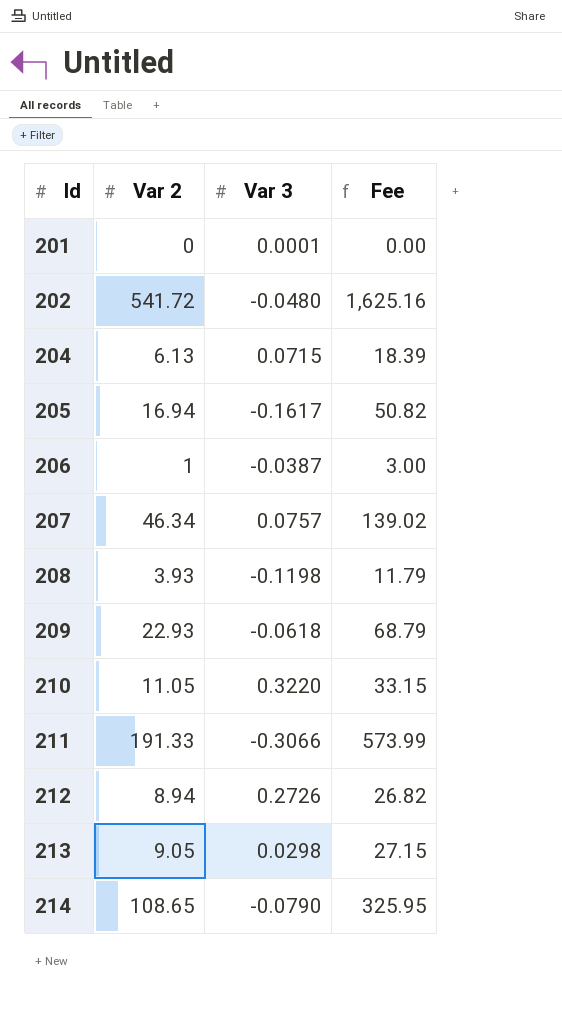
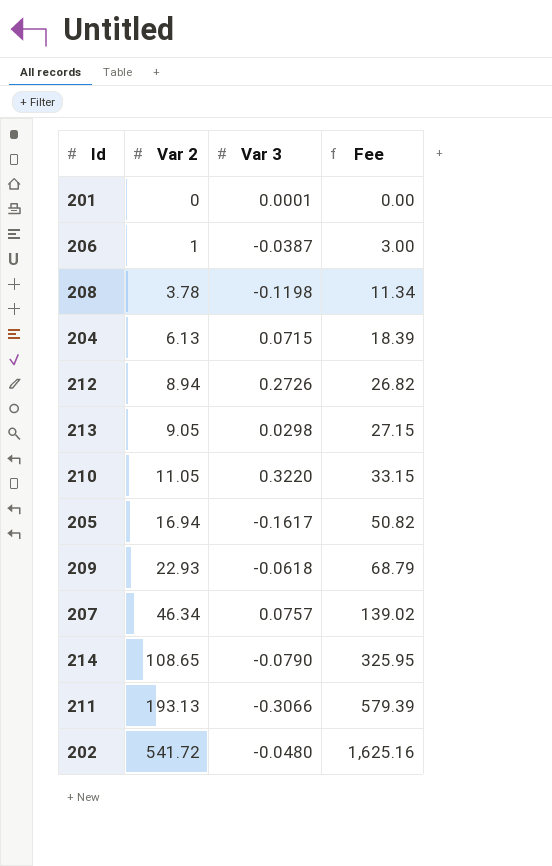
row order: Id ascending -> Var 2 ascending
208 | Var 2: 3.93 -> 3.78
208 | Fee: 11.79 -> 11.34
211 | Var 2: 191.33 -> 193.13
211 | Fee: 573.99 -> 579.39

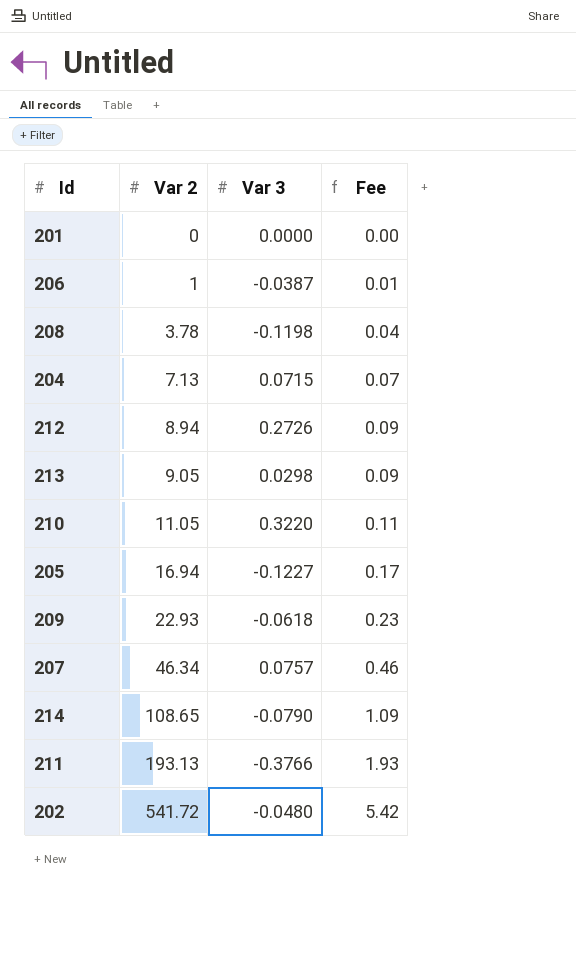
column Fee | formula: [Var 2] * 3 -> [Var 2] * 0.01
201 | Var 3: 0.0001 -> 0.0000
204 | Var 2: 6.13 -> 7.13
205 | Var 3: -0.1617 -> -0.1227
211 | Var 3: -0.3066 -> -0.3766

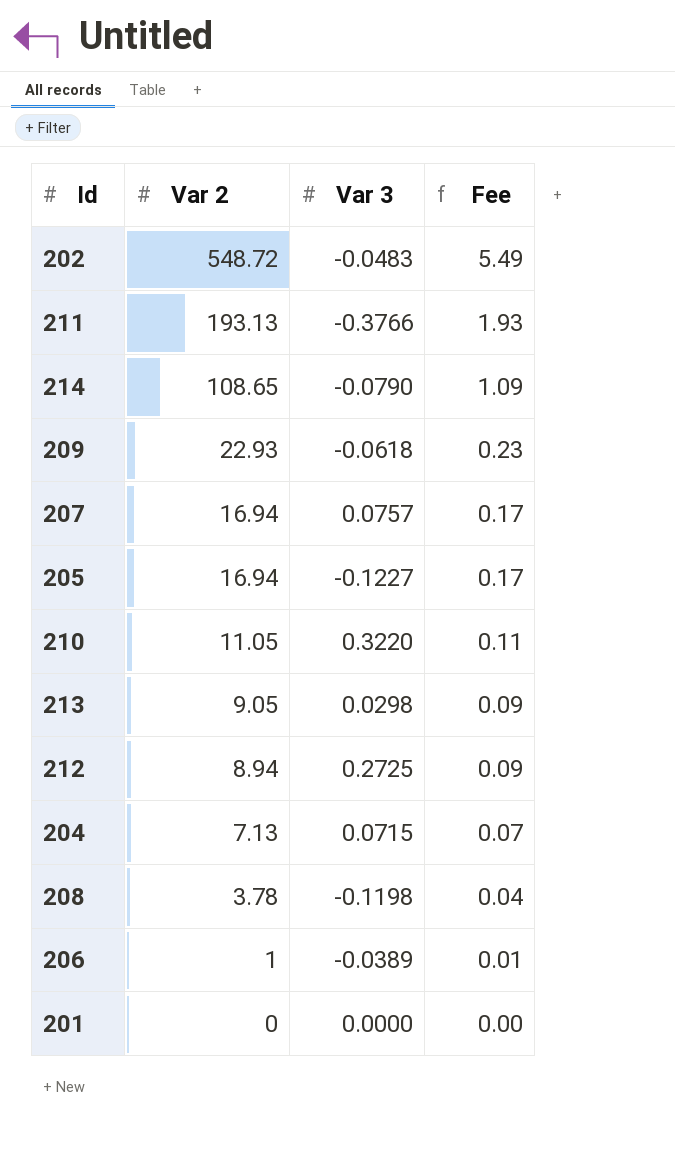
row order: Var 2 ascending -> Var 2 descending
202 | Var 2: 541.72 -> 548.72
202 | Var 3: -0.0480 -> -0.0483
202 | Fee: 5.42 -> 5.49
207 | Var 2: 46.34 -> 16.94
207 | Fee: 0.46 -> 0.17
212 | Var 3: 0.2726 -> 0.2725
206 | Var 3: -0.0387 -> -0.0389

